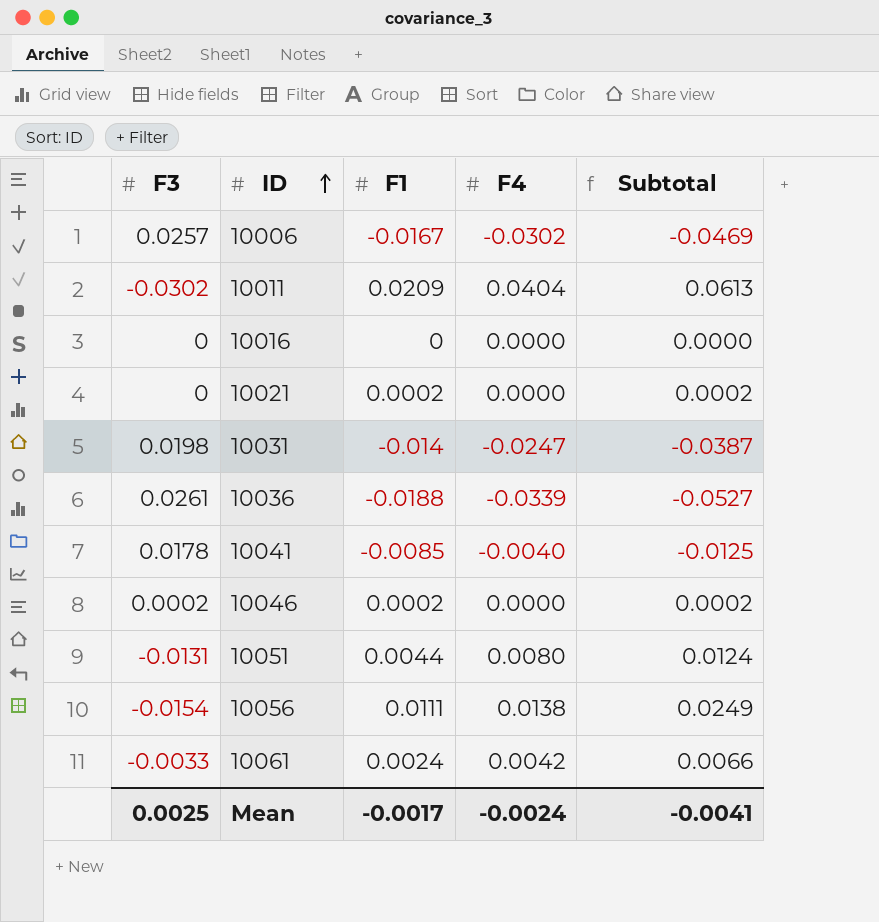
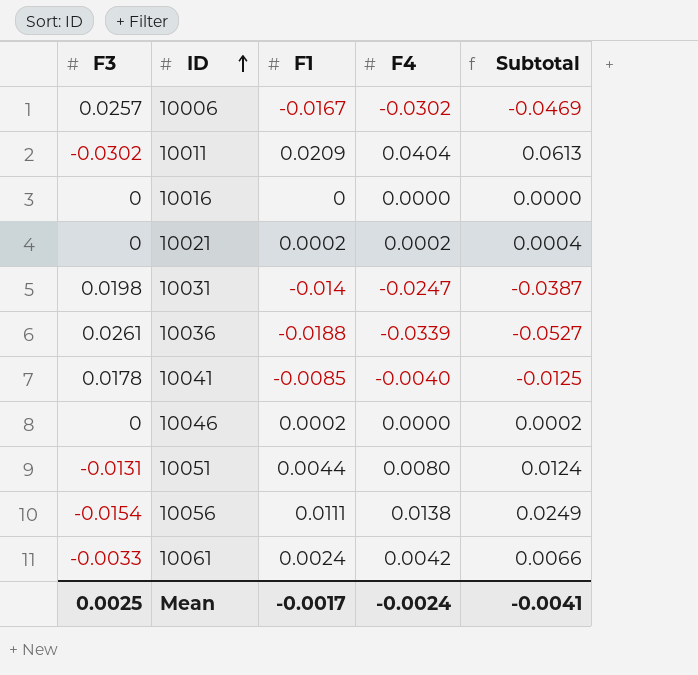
10021 | F4: 0.0000 -> 0.0002
10021 | Subtotal: 0.0002 -> 0.0004
10046 | F3: 0.0002 -> 0

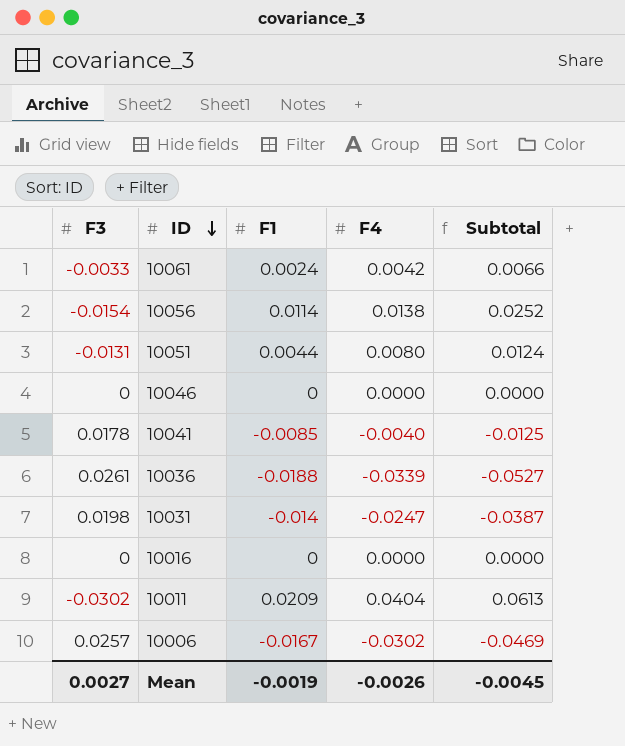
row order: ID ascending -> ID descending
row 10021: 0 | 0.0002 | 0.0002 | 0.0004 -> none
10056 | F1: 0.0111 -> 0.0114
10056 | Subtotal: 0.0249 -> 0.0252
10046 | F1: 0.0002 -> 0
10046 | Subtotal: 0.0002 -> 0.0000
Mean | F3: 0.0025 -> 0.0027
Mean | F1: -0.0017 -> -0.0019
Mean | F4: -0.0024 -> -0.0026
Mean | Subtotal: -0.0041 -> -0.0045

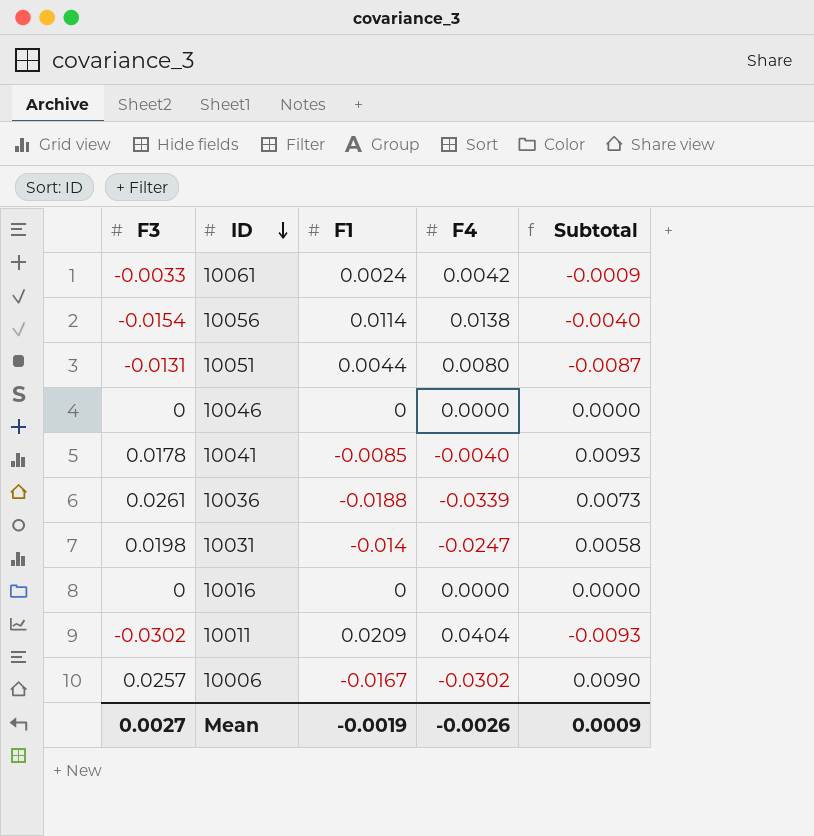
column Subtotal | formula: [F1] + [F4] -> [F3] + [F1]
Mean | Subtotal: -0.0045 -> 0.0009

